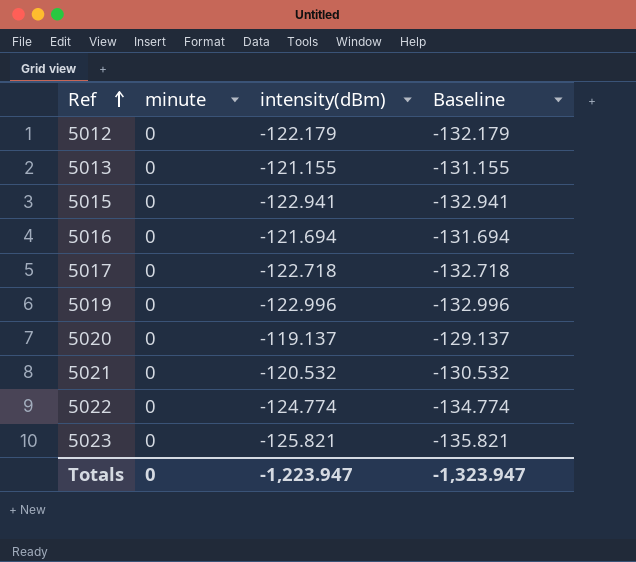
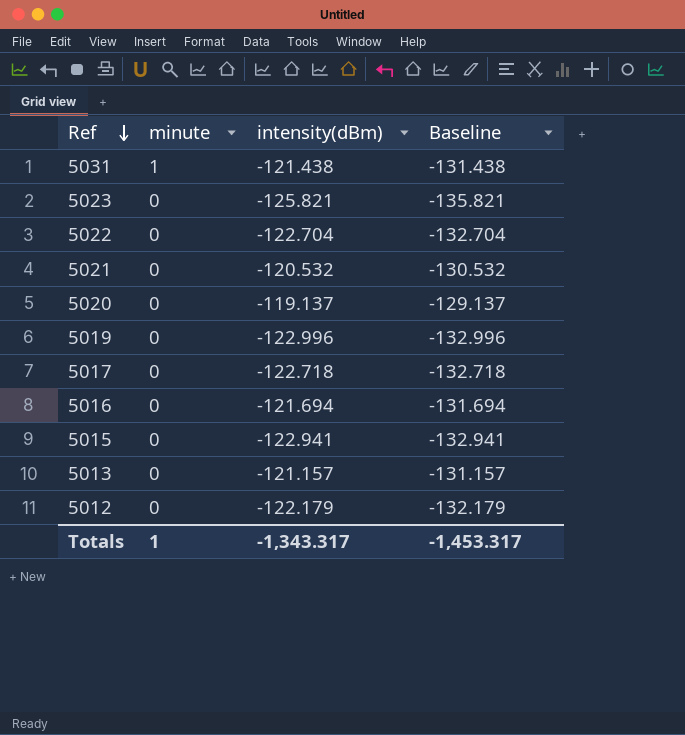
row order: Ref ascending -> Ref descending
row 5031: none -> 1 | -121.438 | -131.438
5022 | intensity(dBm): -124.774 -> -122.704
5022 | Baseline: -134.774 -> -132.704
5013 | intensity(dBm): -121.155 -> -121.157
5013 | Baseline: -131.155 -> -131.157
Totals | minute: 0 -> 1
Totals | intensity(dBm): -1,223.947 -> -1,343.317
Totals | Baseline: -1,323.947 -> -1,453.317

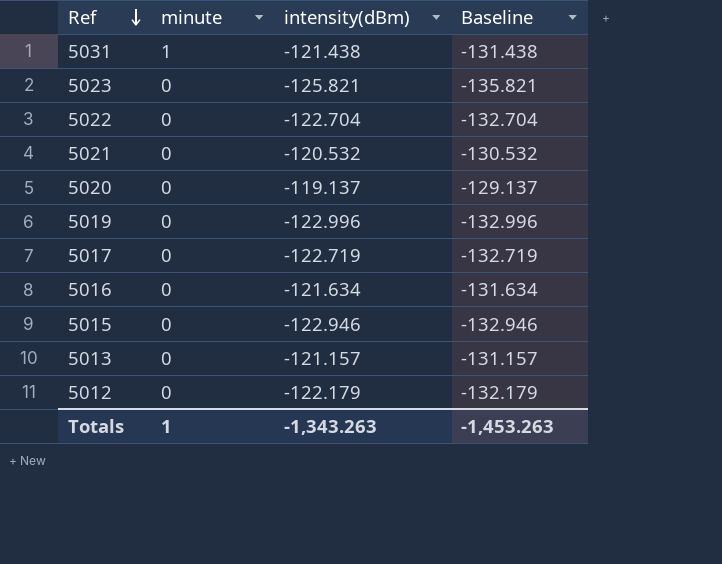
5017 | intensity(dBm): -122.718 -> -122.719
5017 | Baseline: -132.718 -> -132.719
5016 | intensity(dBm): -121.694 -> -121.634
5016 | Baseline: -131.694 -> -131.634
5015 | intensity(dBm): -122.941 -> -122.946
5015 | Baseline: -132.941 -> -132.946
Totals | intensity(dBm): -1,343.317 -> -1,343.263
Totals | Baseline: -1,453.317 -> -1,453.263

